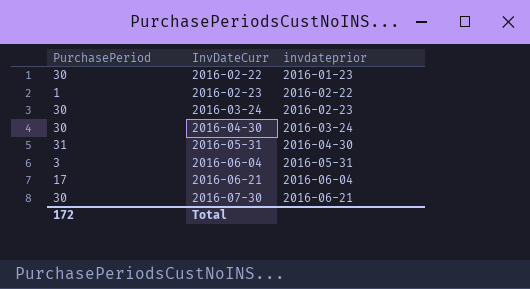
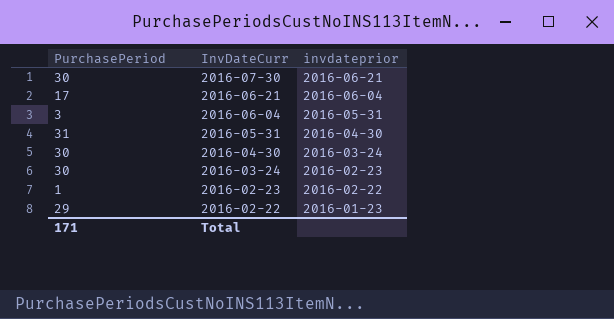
row order: InvDateCurr ascending -> InvDateCurr descending
2016-02-22 | PurchasePeriod: 30 -> 29
Total | PurchasePeriod: 172 -> 171

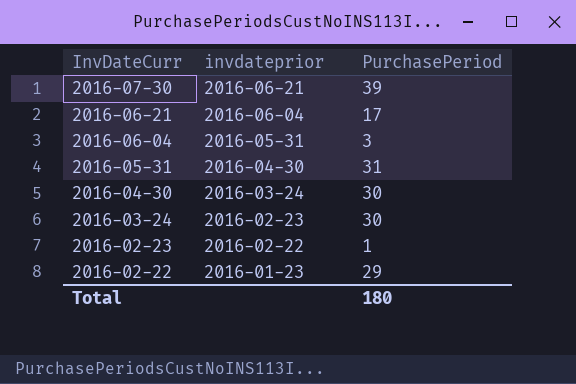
column PurchasePeriod | position: 1 -> 3
2016-07-30 | PurchasePeriod: 30 -> 39
Total | PurchasePeriod: 171 -> 180

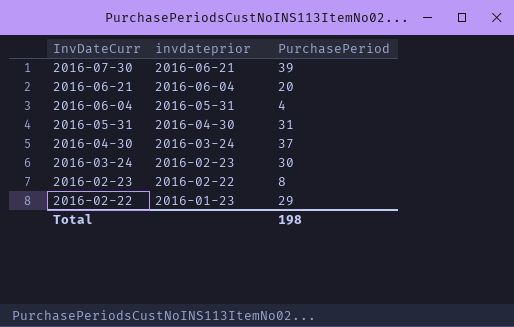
2016-06-21 | PurchasePeriod: 17 -> 20
2016-06-04 | PurchasePeriod: 3 -> 4
2016-04-30 | PurchasePeriod: 30 -> 37
2016-02-23 | PurchasePeriod: 1 -> 8
Total | PurchasePeriod: 180 -> 198

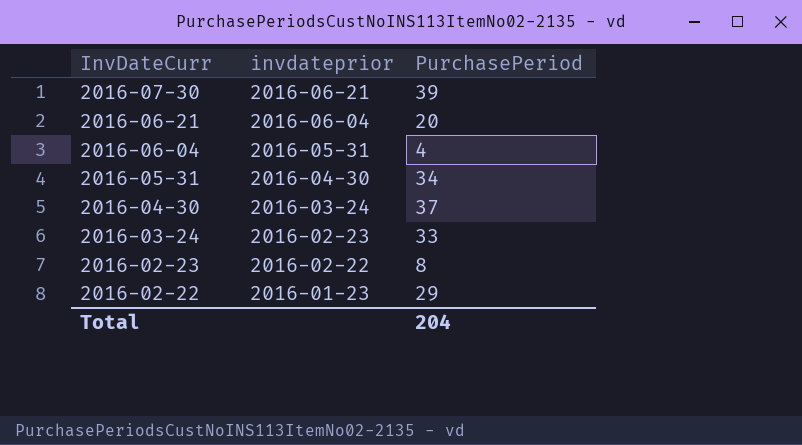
2016-05-31 | PurchasePeriod: 31 -> 34
2016-03-24 | PurchasePeriod: 30 -> 33
Total | PurchasePeriod: 198 -> 204

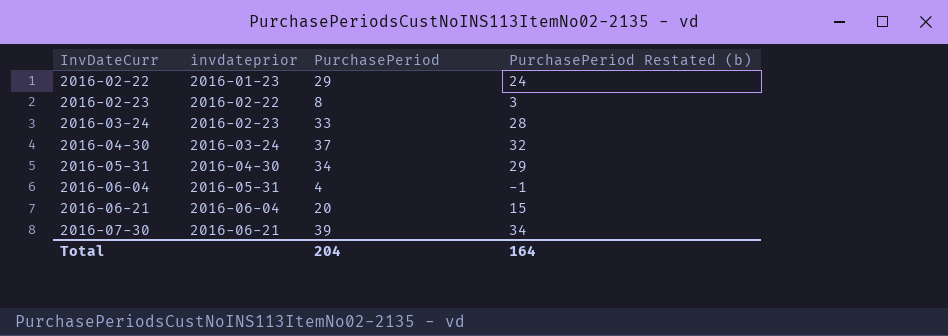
row order: InvDateCurr descending -> InvDateCurr ascending
column PurchasePeriod Restated (b) | formula: none -> [PurchasePeriod] - 5

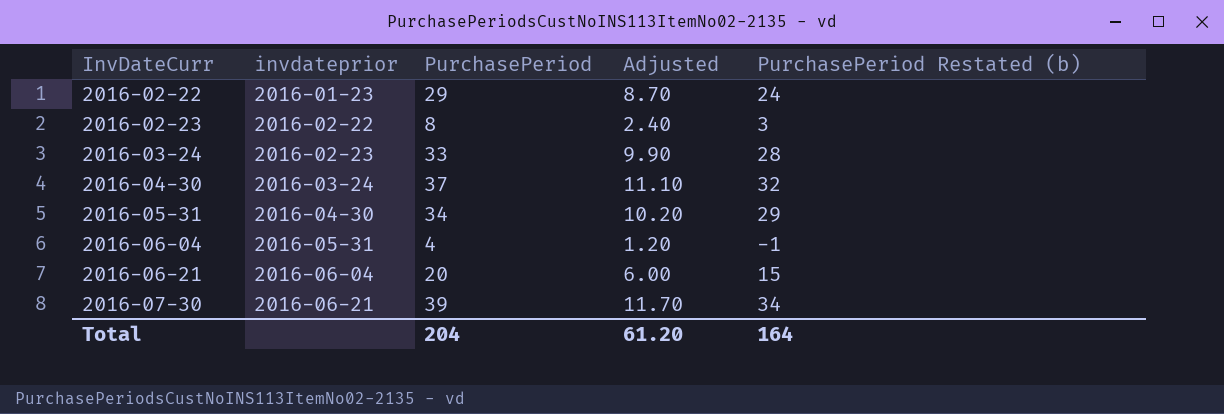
column Adjusted | formula: none -> [PurchasePeriod] * 0.3

